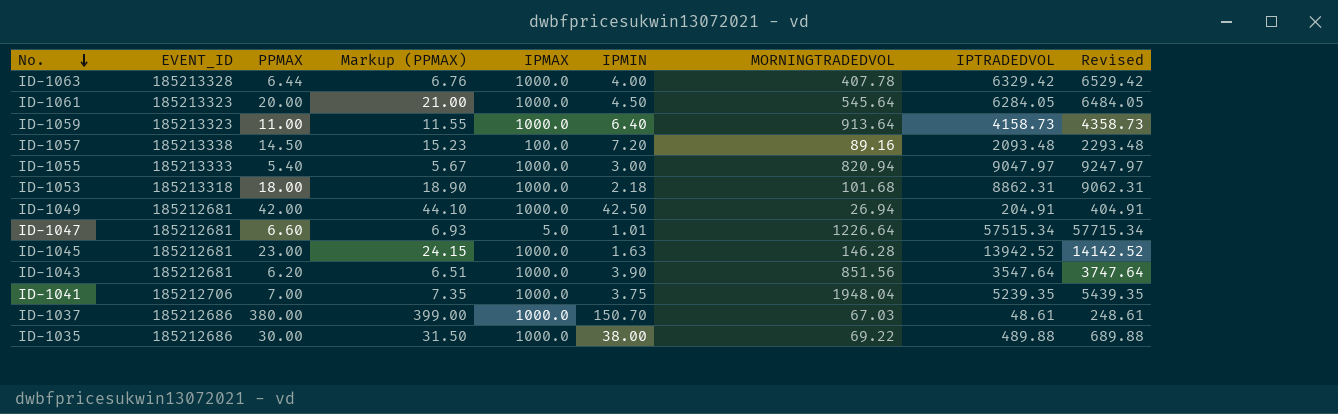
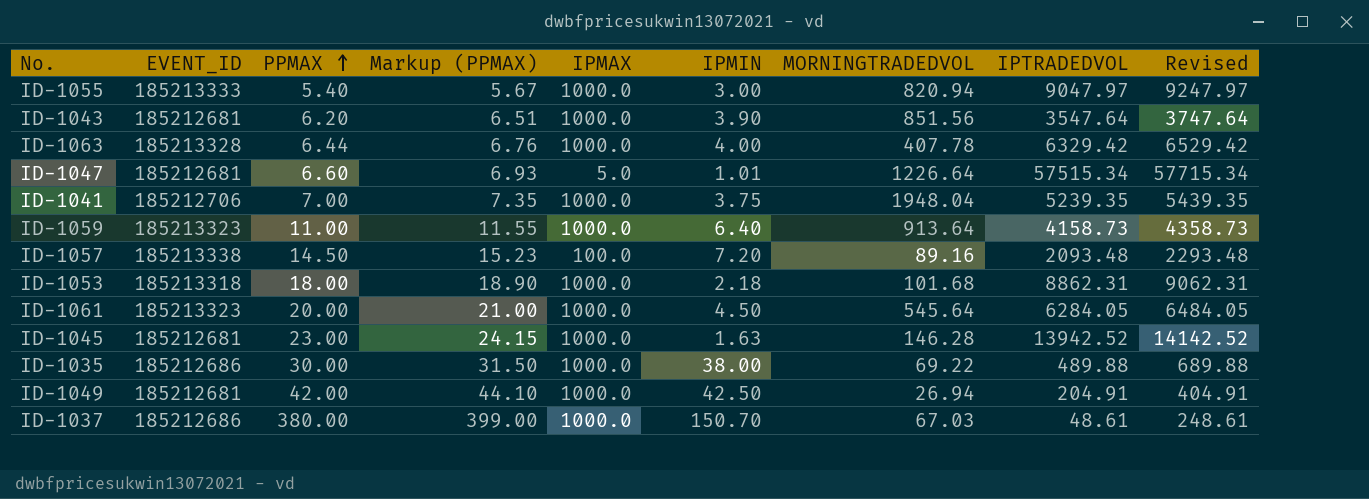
row order: No. descending -> PPMAX ascending

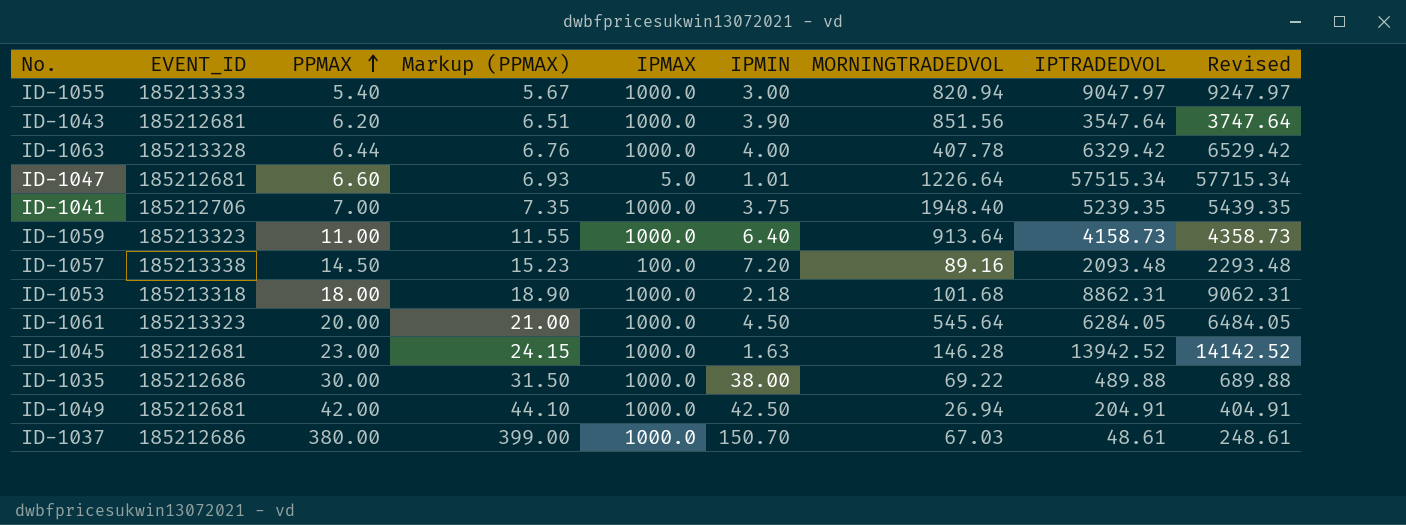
ID-1041 | MORNINGTRADEDVOL: 1948.04 -> 1948.40

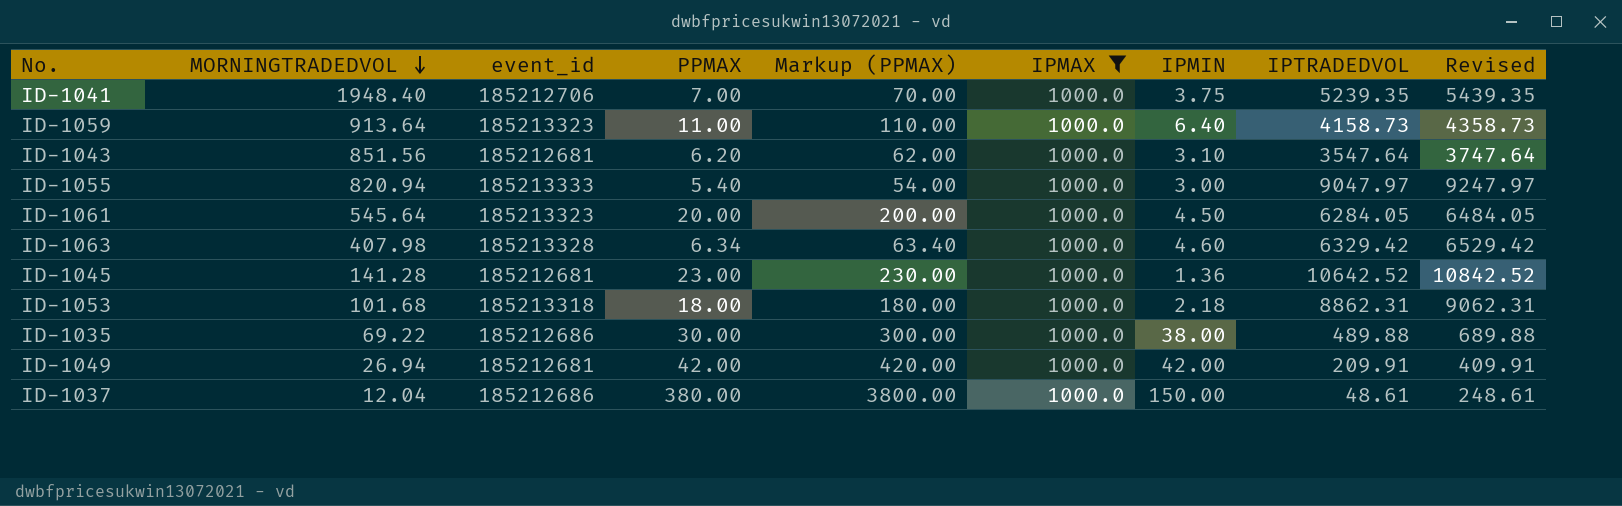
filter: none -> IPMAX = 1000.0
row order: PPMAX ascending -> MORNINGTRADEDVOL descending
column MORNINGTRADEDVOL | position: 7 -> 2
column name: EVENT_ID -> event_id
column Markup (PPMAX) | formula: [PPMAX] * 1.05 -> [PPMAX] * 10
ID-1043 | IPMIN: 3.90 -> 3.10
ID-1063 | MORNINGTRADEDVOL: 407.78 -> 407.98
ID-1063 | PPMAX: 6.44 -> 6.34
ID-1063 | IPMIN: 4.00 -> 4.60
ID-1045 | MORNINGTRADEDVOL: 146.28 -> 141.28
ID-1045 | IPMIN: 1.63 -> 1.36
ID-1045 | IPTRADEDVOL: 13942.52 -> 10642.52
ID-1045 | Revised: 14142.52 -> 10842.52
ID-1049 | IPMIN: 42.50 -> 42.00
ID-1049 | IPTRADEDVOL: 204.91 -> 209.91
ID-1049 | Revised: 404.91 -> 409.91
ID-1037 | MORNINGTRADEDVOL: 67.03 -> 12.04
ID-1037 | IPMIN: 150.70 -> 150.00

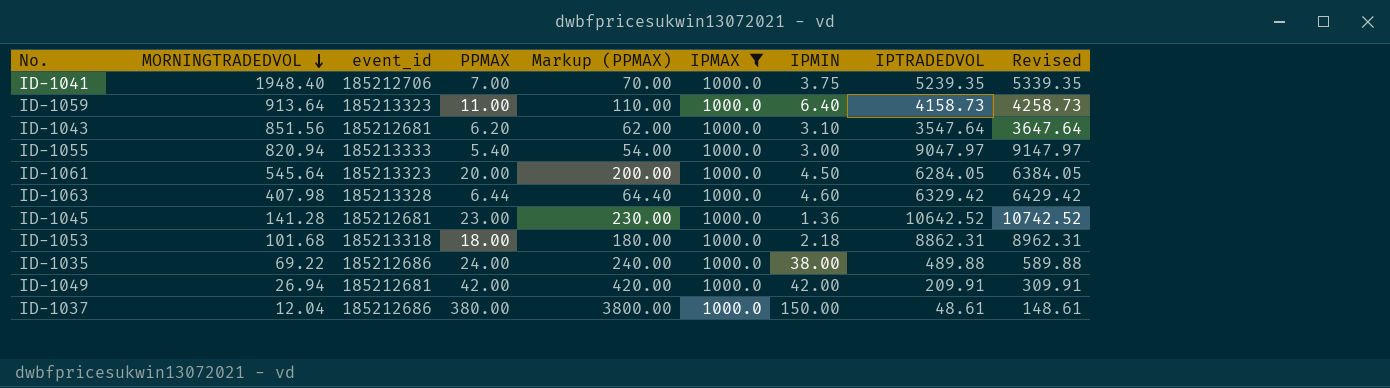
column Revised | formula: [IPTRADEDVOL] + 200 -> [IPTRADEDVOL] + 100
ID-1063 | PPMAX: 6.34 -> 6.44
ID-1063 | Markup (PPMAX): 63.40 -> 64.40
ID-1035 | PPMAX: 30.00 -> 24.00
ID-1035 | Markup (PPMAX): 300.00 -> 240.00

